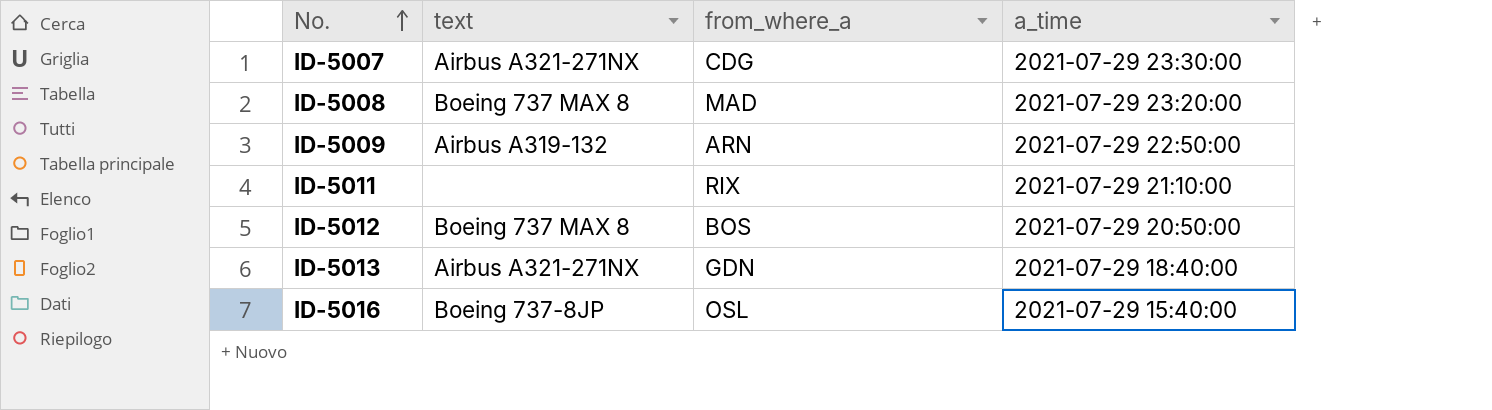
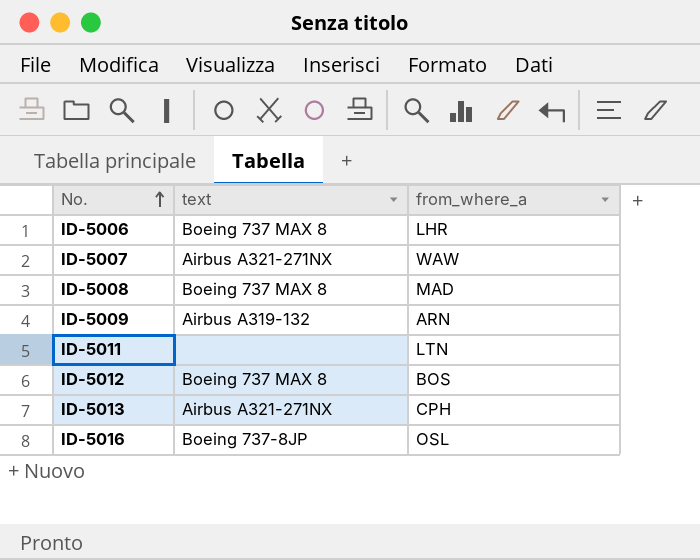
column a_time | position: 4 -> none
row ID-5006: none -> Boeing 737 MAX 8 | LHR
ID-5007 | from_where_a: CDG -> WAW
ID-5011 | from_where_a: RIX -> LTN
ID-5013 | from_where_a: GDN -> CPH

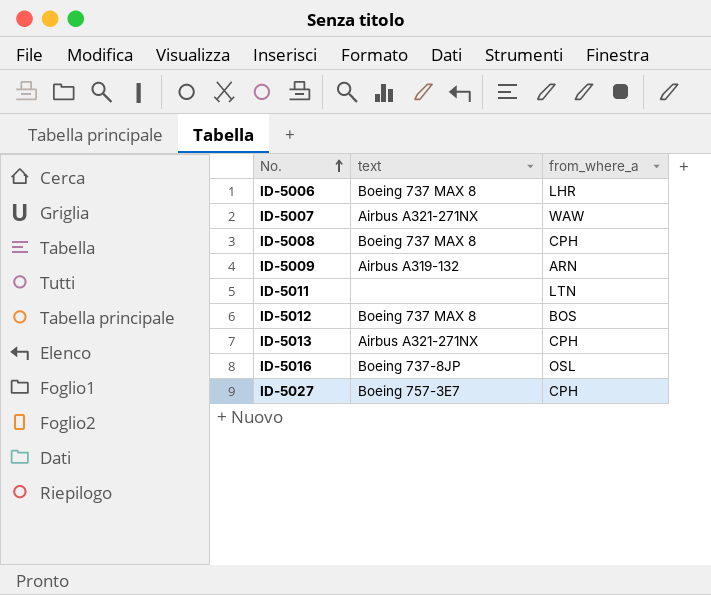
ID-5008 | from_where_a: MAD -> CPH
row ID-5027: none -> Boeing 757-3E7 | CPH

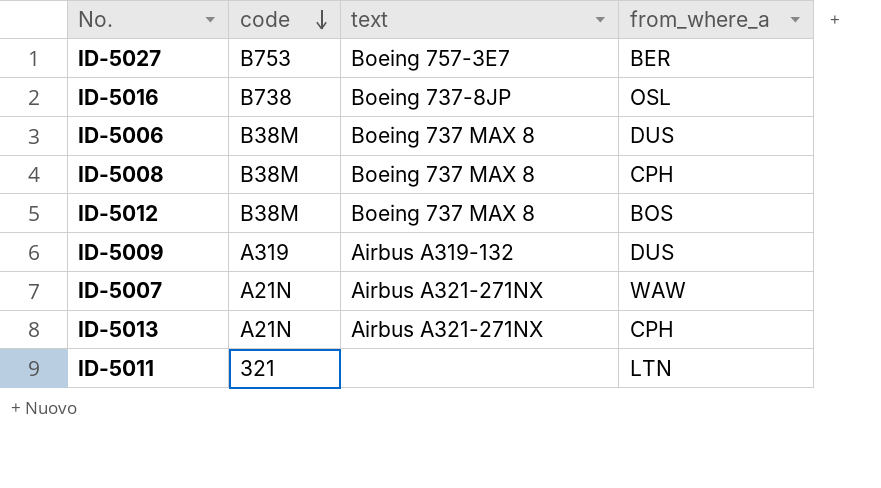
row order: No. ascending -> code descending
column code | position: none -> 2
ID-5027 | from_where_a: CPH -> BER
ID-5006 | from_where_a: LHR -> DUS
ID-5009 | from_where_a: ARN -> DUS

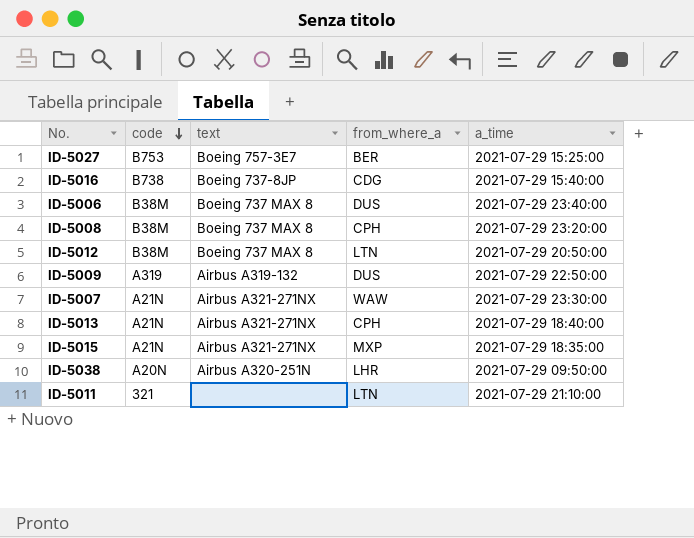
column a_time | position: none -> 5
ID-5016 | from_where_a: OSL -> CDG
ID-5012 | from_where_a: BOS -> LTN
row ID-5015: none -> A21N | Airbus A321-271NX | MXP | 2021-07-29 18:35:00
row ID-5038: none -> A20N | Airbus A320-251N | LHR | 2021-07-29 09:50:00

